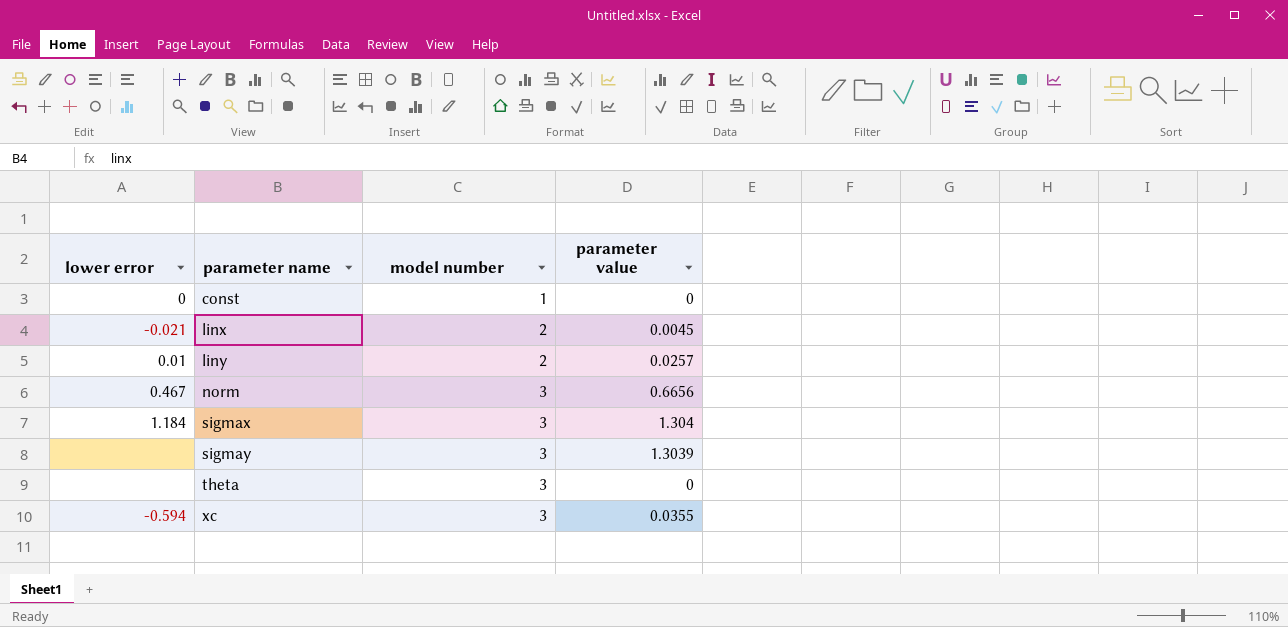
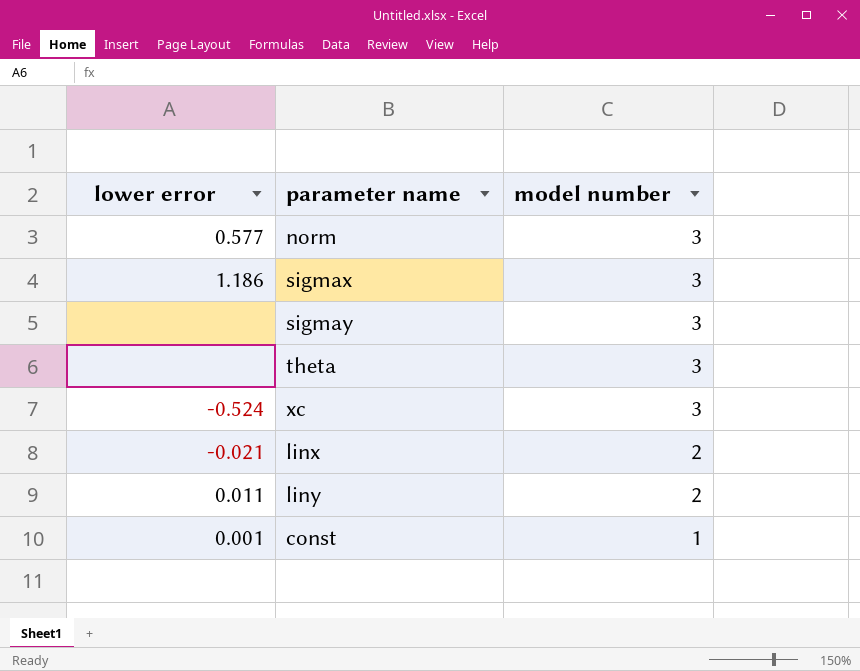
row order: parameter name ascending -> model number descending
column parameter value | position: 4 -> none
norm | lower error: 0.467 -> 0.577
sigmax | lower error: 1.184 -> 1.186
xc | lower error: -0.594 -> -0.524
liny | lower error: 0.01 -> 0.011
const | lower error: 0 -> 0.001

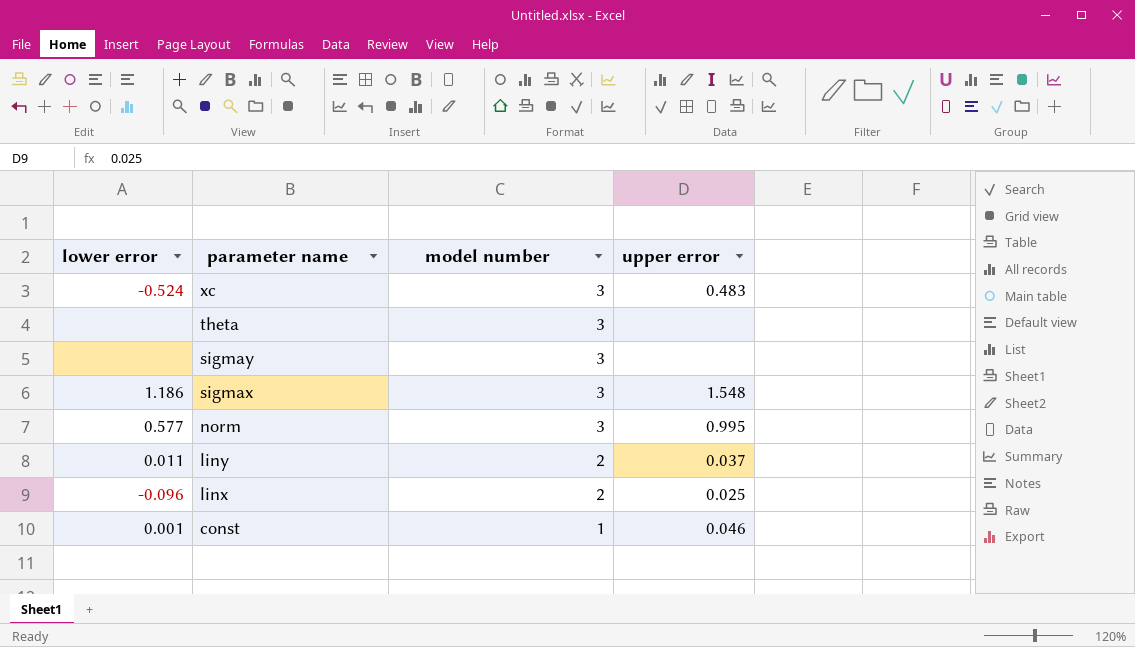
row order: model number descending -> parameter name descending
column upper error | position: none -> 4
linx | lower error: -0.021 -> -0.096

